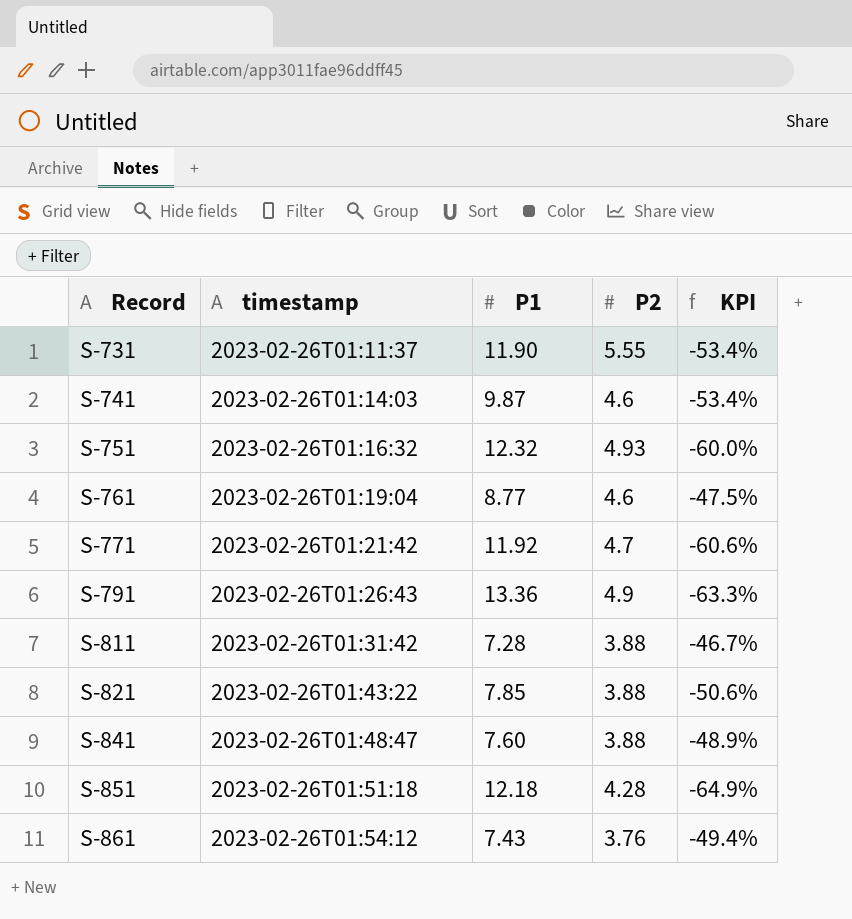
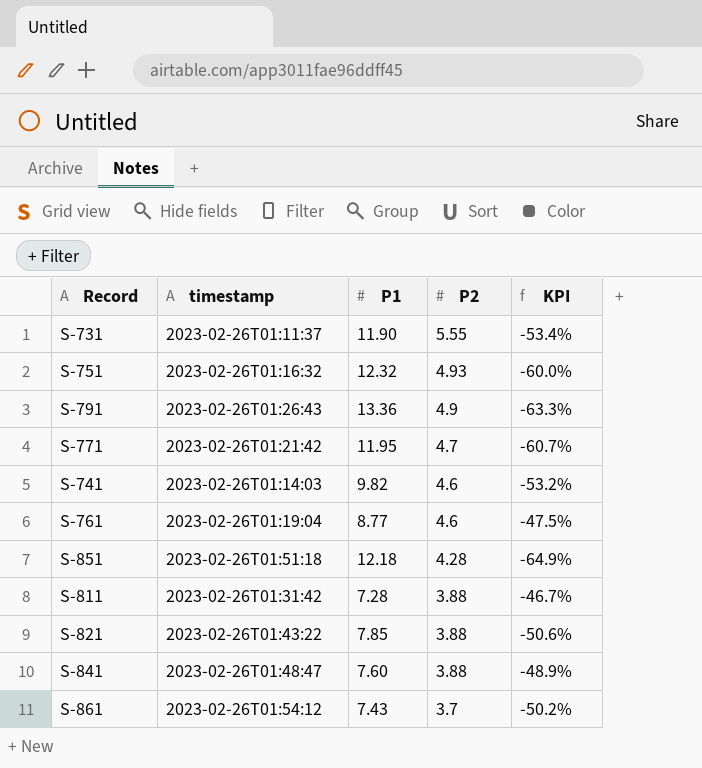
row order: Record ascending -> P2 descending
S-771 | P1: 11.92 -> 11.95
S-771 | KPI: -60.6% -> -60.7%
S-741 | P1: 9.87 -> 9.82
S-741 | KPI: -53.4% -> -53.2%
S-861 | P2: 3.76 -> 3.7
S-861 | KPI: -49.4% -> -50.2%

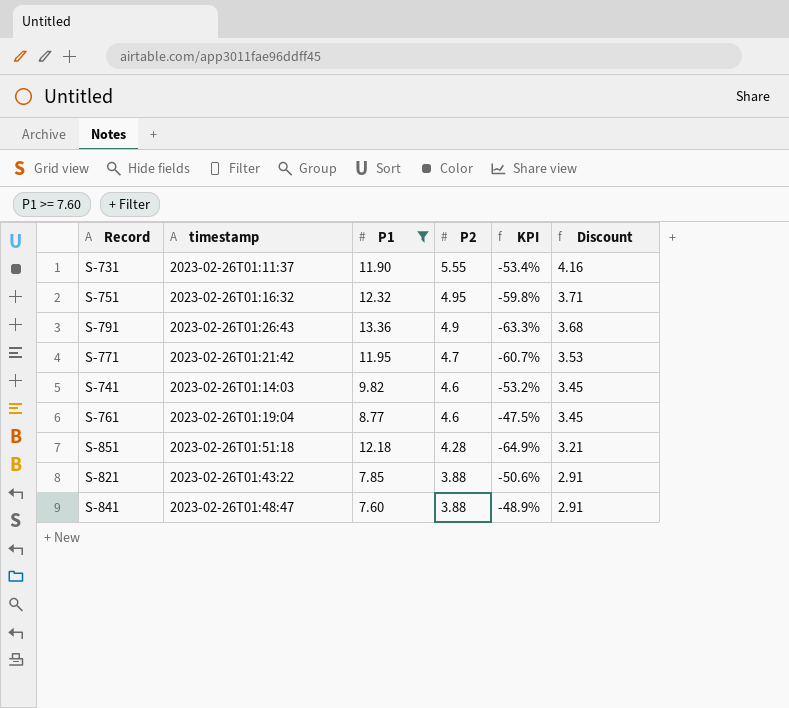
filter: none -> P1 >= 7.60
column Discount | formula: none -> [P2] * 0.75
S-751 | P2: 4.93 -> 4.95
S-751 | KPI: -60.0% -> -59.8%

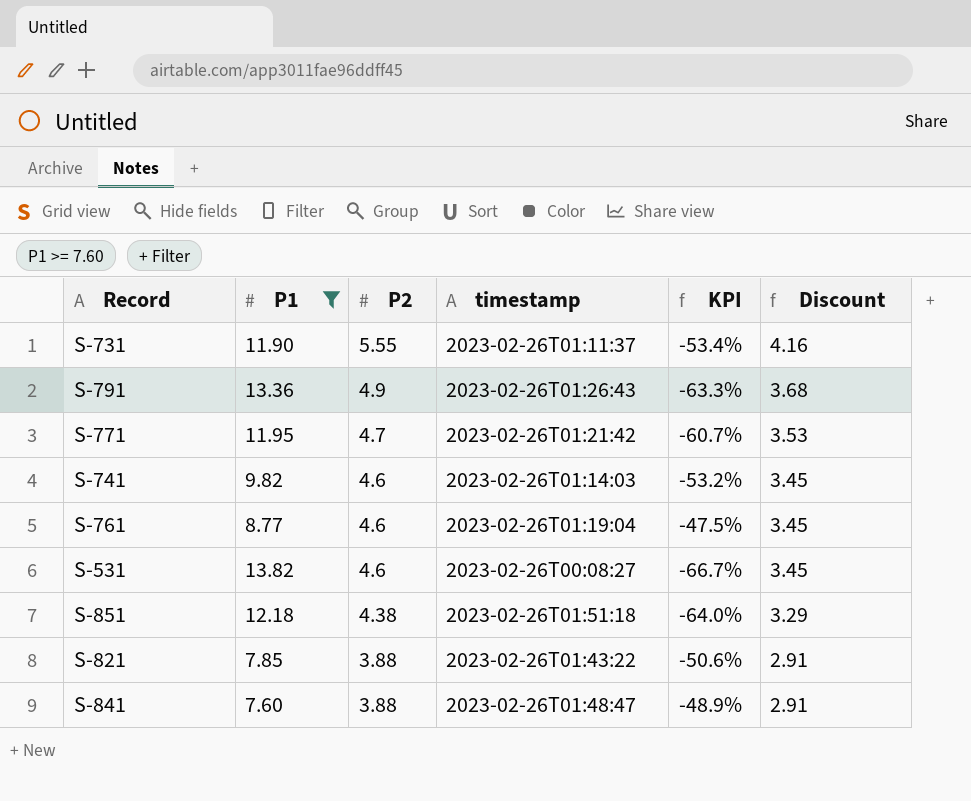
column timestamp | position: 2 -> 4
row S-751: 2023-02-26T01:16:32 | 12.32 | 4.95 | -59.8% | 3.71 -> none
row S-531: none -> 13.82 | 4.6 | 2023-02-26T00:08:27 | -66.7% | 3.45
S-851 | P2: 4.28 -> 4.38
S-851 | KPI: -64.9% -> -64.0%
S-851 | Discount: 3.21 -> 3.29

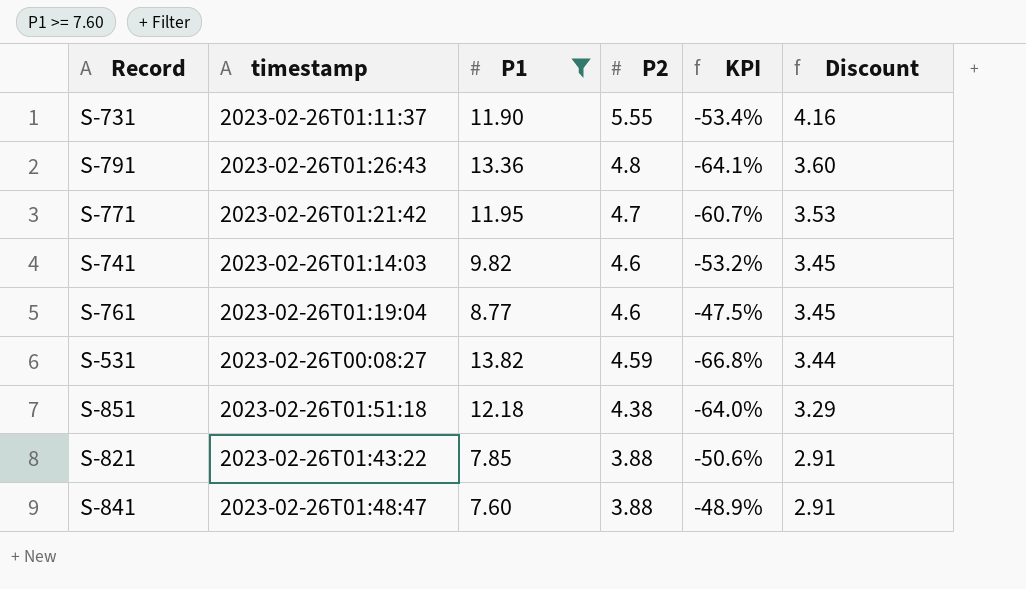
column timestamp | position: 4 -> 2
S-791 | P2: 4.9 -> 4.8
S-791 | KPI: -63.3% -> -64.1%
S-791 | Discount: 3.68 -> 3.60
S-531 | P2: 4.6 -> 4.59
S-531 | KPI: -66.7% -> -66.8%
S-531 | Discount: 3.45 -> 3.44

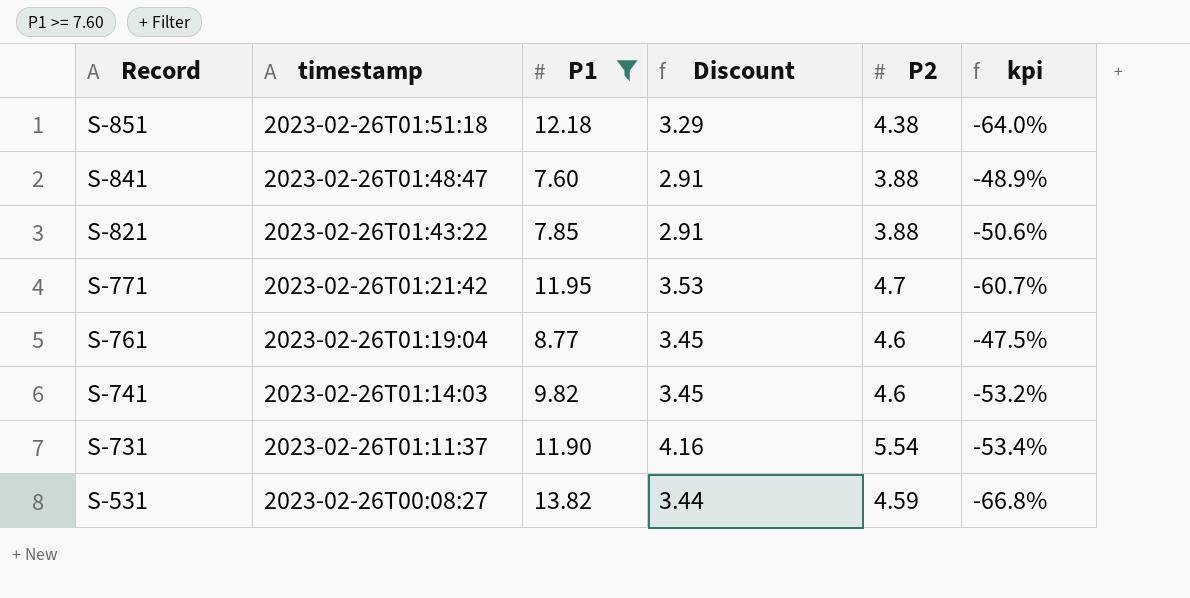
row order: P2 descending -> Record descending
column Discount | position: 6 -> 4
column name: KPI -> kpi
row S-791: 2023-02-26T01:26:43 | 13.36 | 4.8 | -64.1% | 3.60 -> none
S-731 | P2: 5.55 -> 5.54

